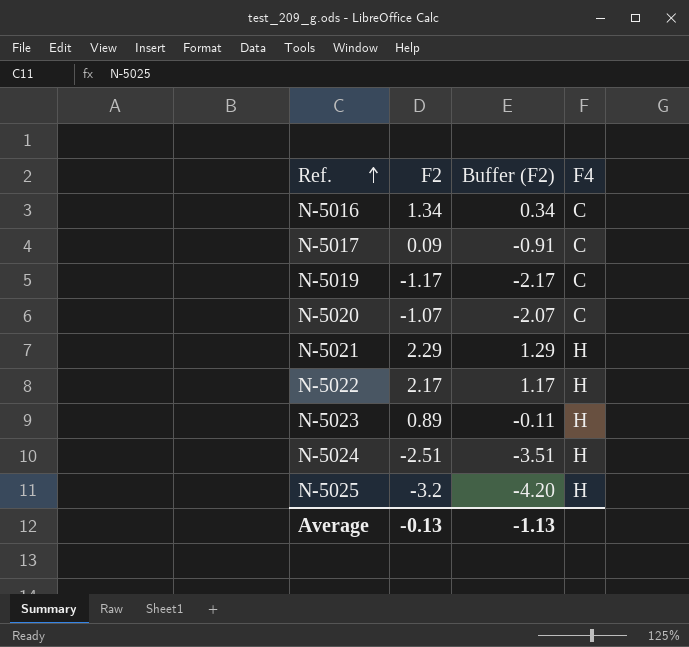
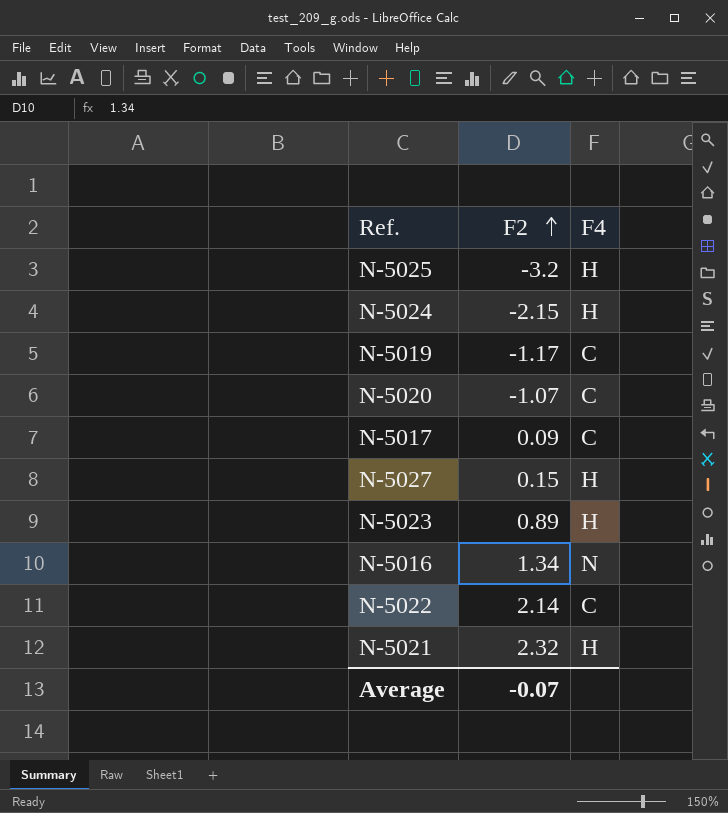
row order: Ref. ascending -> F2 ascending
column Buffer (F2) | formula: [F2] - 1 -> none
N-5024 | F2: -2.51 -> -2.15
row N-5027: none -> 0.15 | H
N-5016 | F4: C -> N
N-5022 | F2: 2.17 -> 2.14
N-5022 | F4: H -> C
N-5021 | F2: 2.29 -> 2.32
Average | F2: -0.13 -> -0.07

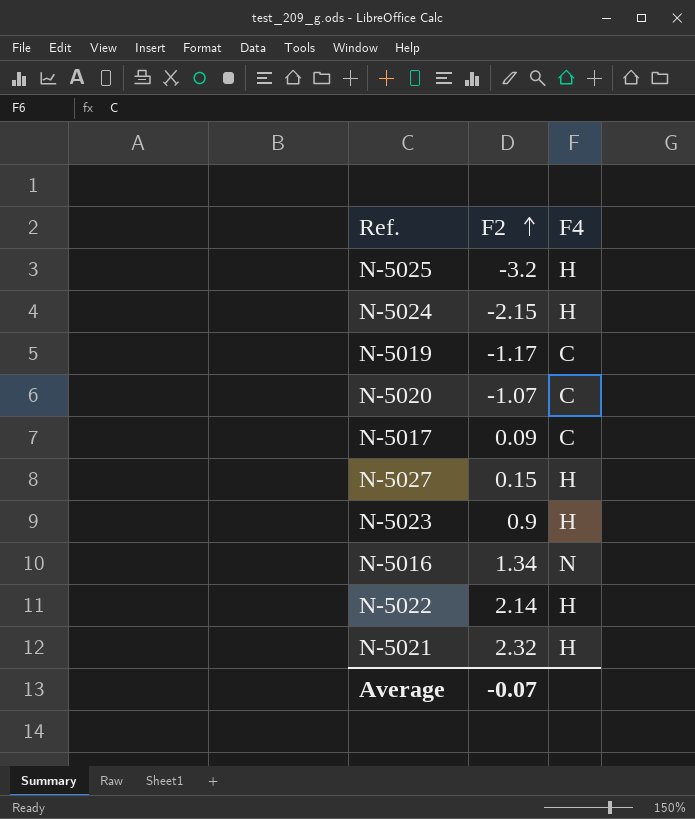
N-5023 | F2: 0.89 -> 0.9
N-5022 | F4: C -> H

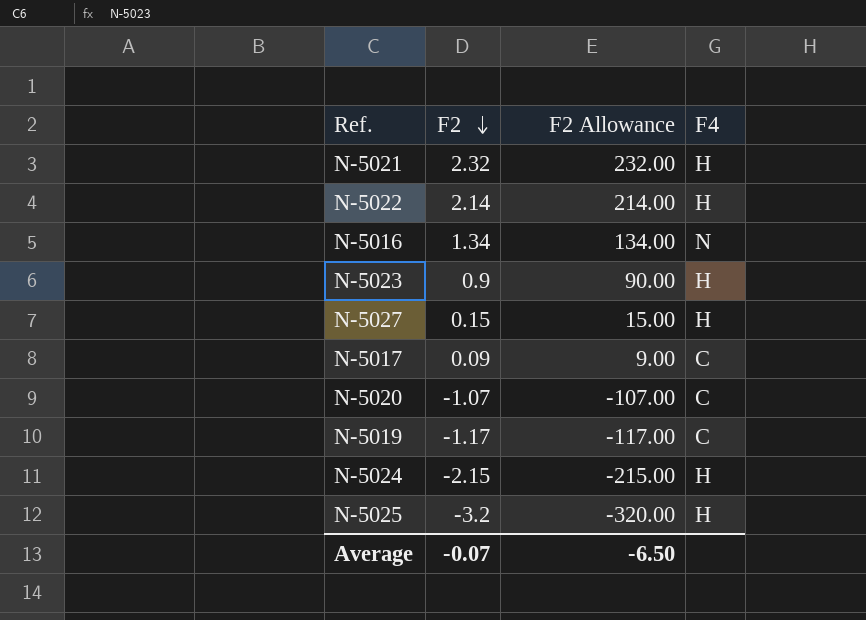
row order: F2 ascending -> F2 descending
column F2 Allowance | formula: none -> [F2] * 100

